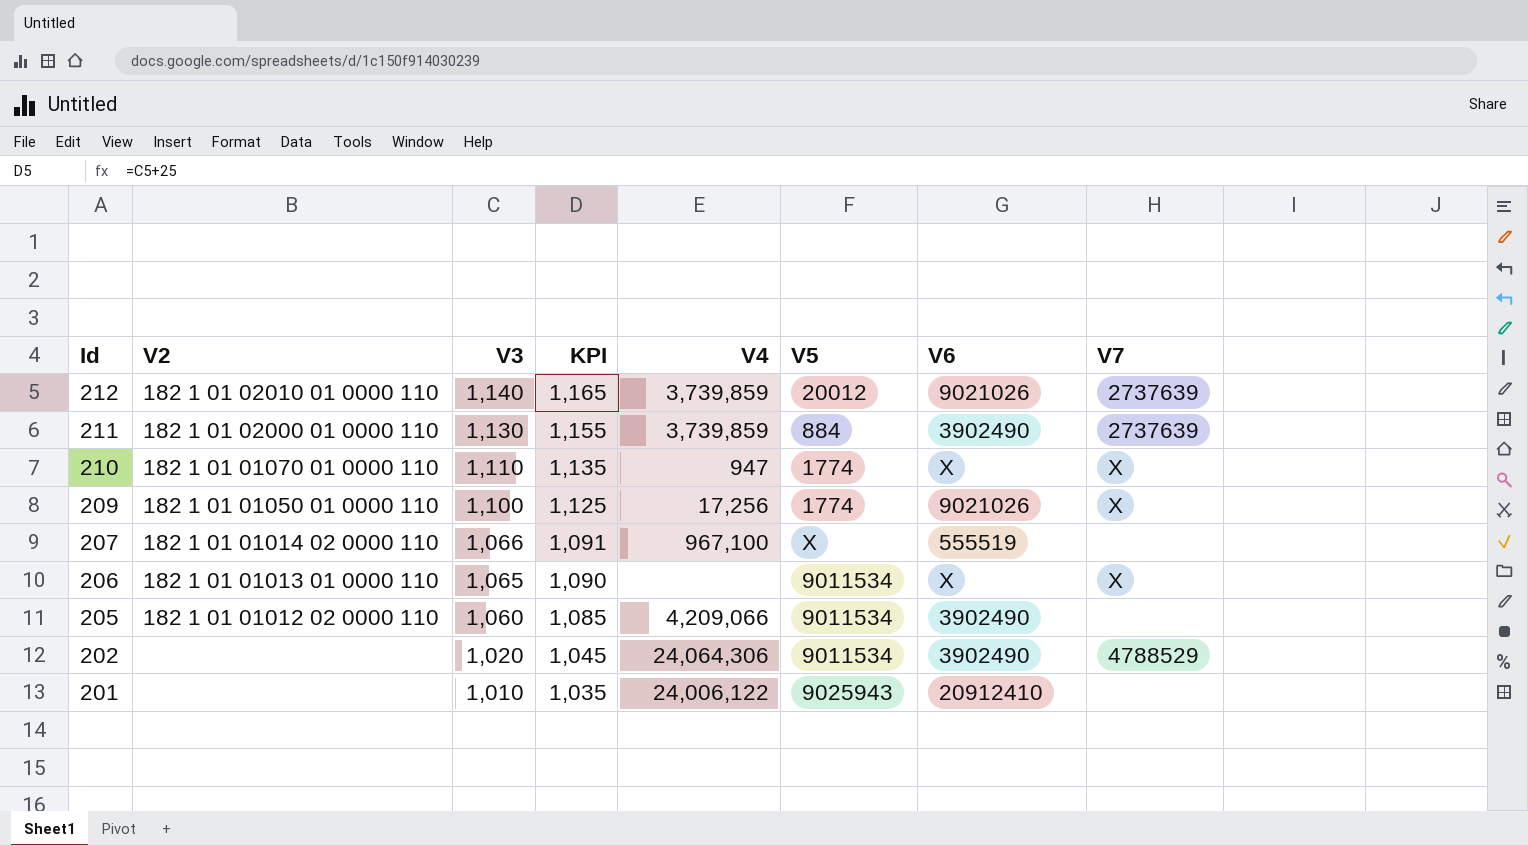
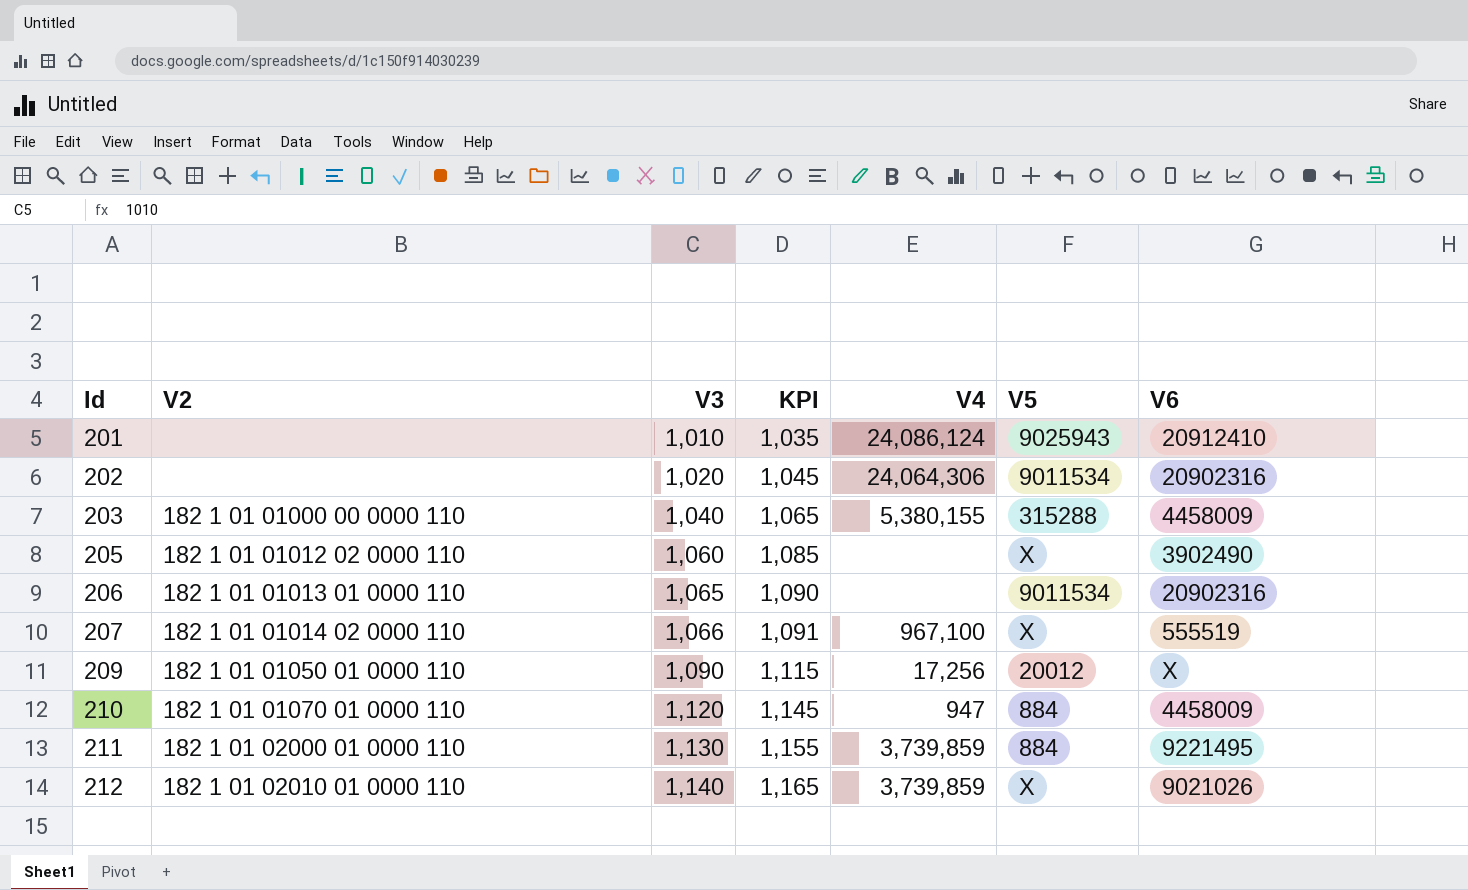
row order: Id descending -> Id ascending
column V7 | position: 8 -> none
201 | V4: 24,006,122 -> 24,086,124
202 | V6: 3902490 -> 20902316
row 203: none -> 182 1 01 01000 00 0000 110 | 1,040 | 1,065 | 5,380,155 | 315288 | 4458009
205 | V4: 4,209,066 -> none
205 | V5: 9011534 -> X
206 | V6: X -> 20902316
209 | V3: 1,100 -> 1,090
209 | KPI: 1,125 -> 1,115
209 | V5: 1774 -> 20012
209 | V6: 9021026 -> X
210 | V3: 1,110 -> 1,120
210 | KPI: 1,135 -> 1,145
210 | V5: 1774 -> 884
210 | V6: X -> 4458009
211 | V6: 3902490 -> 9221495
212 | V5: 20012 -> X

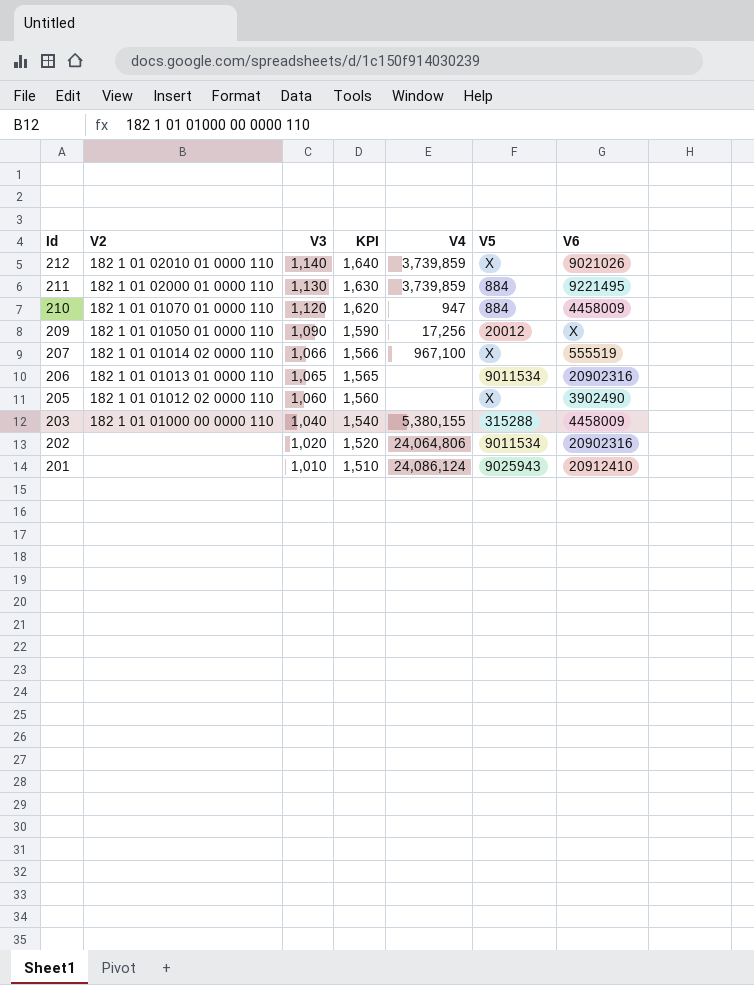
row order: Id ascending -> Id descending
column KPI | formula: [V3] + 25 -> [V3] + 500
202 | V4: 24,064,306 -> 24,064,806

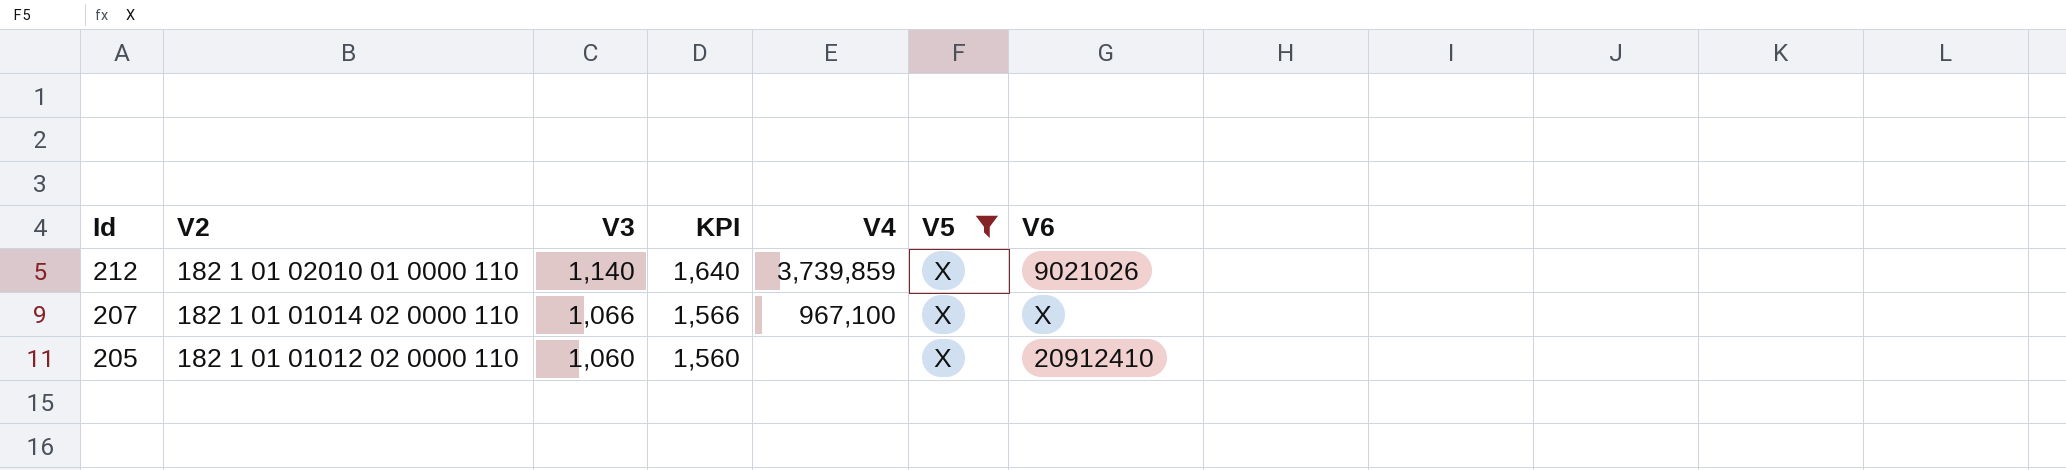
filter: none -> V5 = X
207 | V6: 555519 -> X
205 | V6: 3902490 -> 20912410

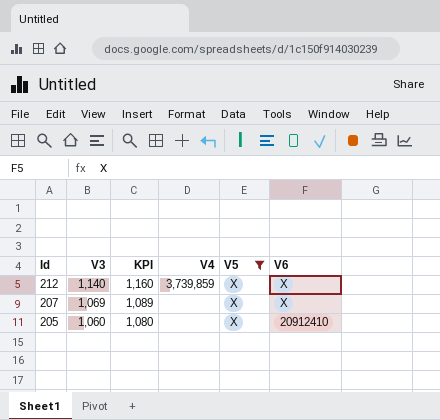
column V2 | position: 2 -> none
column KPI | formula: [V3] + 500 -> [V3] + 20
212 | V6: 9021026 -> X
207 | V3: 1,066 -> 1,069
207 | V4: 967,100 -> none

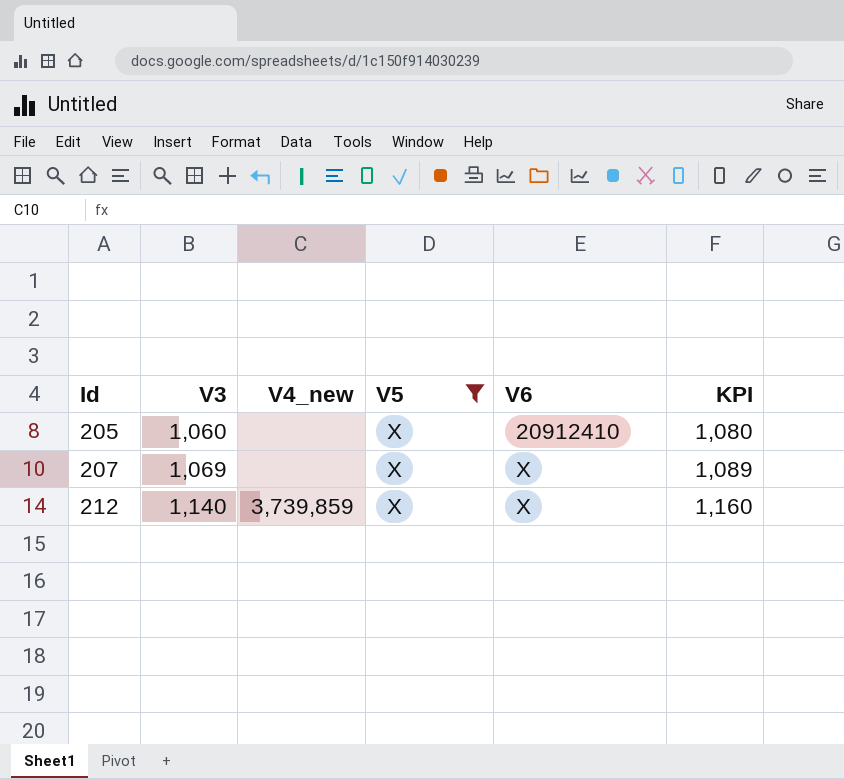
row order: Id descending -> Id ascending
column name: V4 -> V4_new
column KPI | position: 3 -> 6

